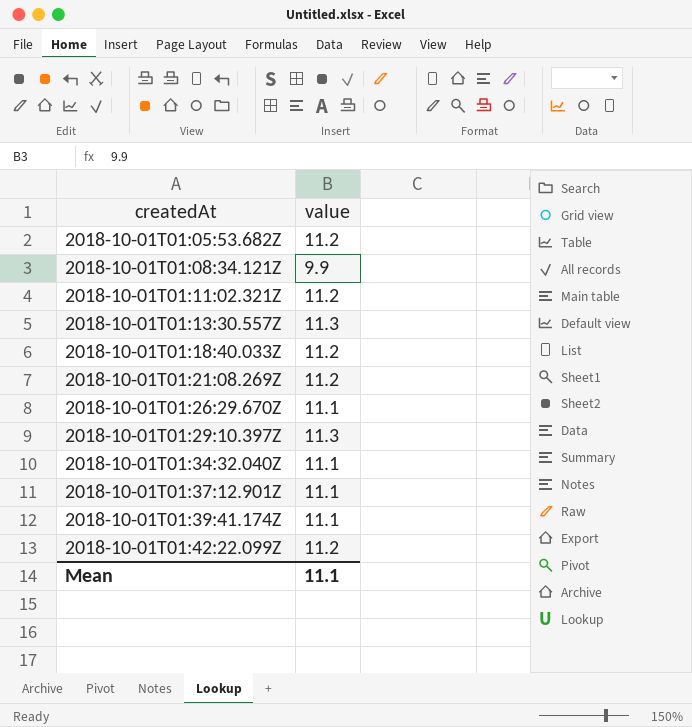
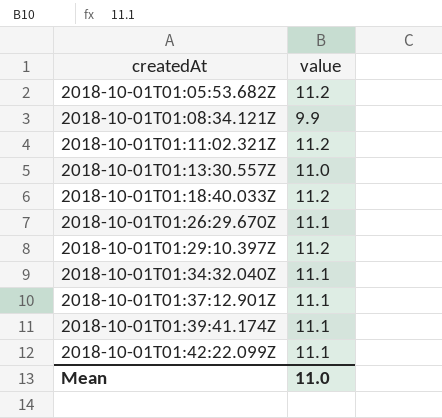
row 2018-10-01T01:21:08.269Z: 11.2 -> none
2018-10-01T01:13:30.557Z | value: 11.3 -> 11.0
2018-10-01T01:29:10.397Z | value: 11.3 -> 11.2
2018-10-01T01:42:22.099Z | value: 11.2 -> 11.1
Mean | value: 11.1 -> 11.0

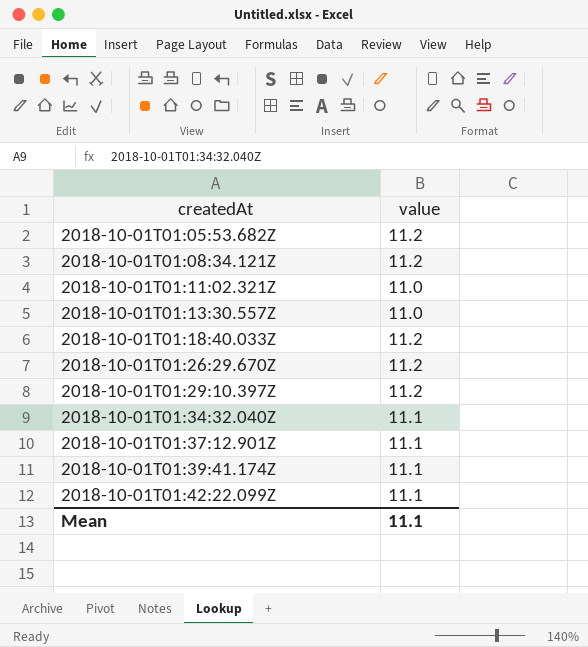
2018-10-01T01:08:34.121Z | value: 9.9 -> 11.2
2018-10-01T01:11:02.321Z | value: 11.2 -> 11.0
2018-10-01T01:26:29.670Z | value: 11.1 -> 11.2
Mean | value: 11.0 -> 11.1

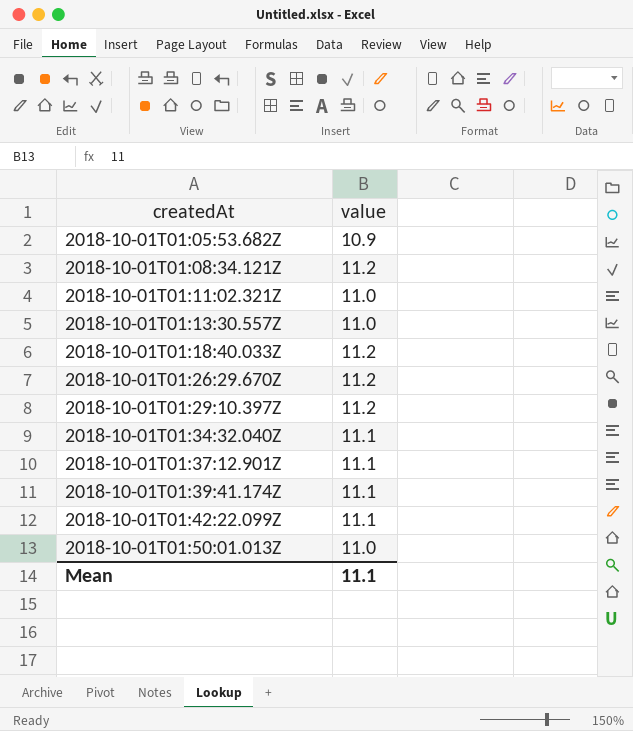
2018-10-01T01:05:53.682Z | value: 11.2 -> 10.9
row 2018-10-01T01:50:01.013Z: none -> 11.0

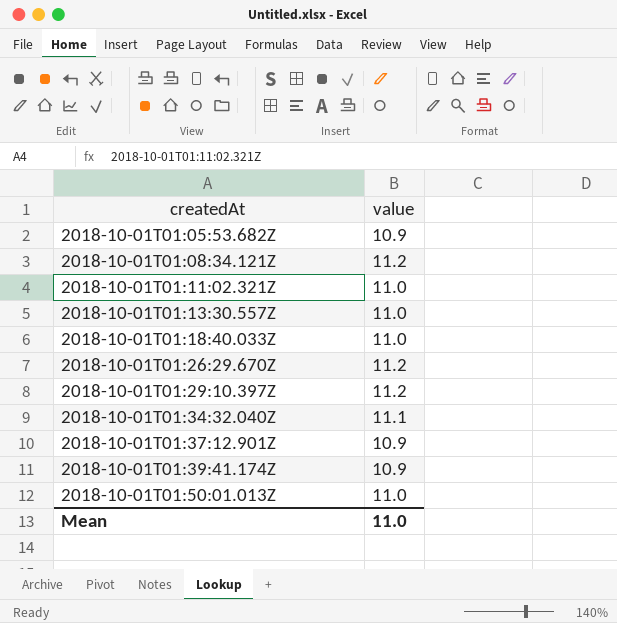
row 2018-10-01T01:42:22.099Z: 11.1 -> none
2018-10-01T01:18:40.033Z | value: 11.2 -> 11.0
2018-10-01T01:37:12.901Z | value: 11.1 -> 10.9
2018-10-01T01:39:41.174Z | value: 11.1 -> 10.9
Mean | value: 11.1 -> 11.0

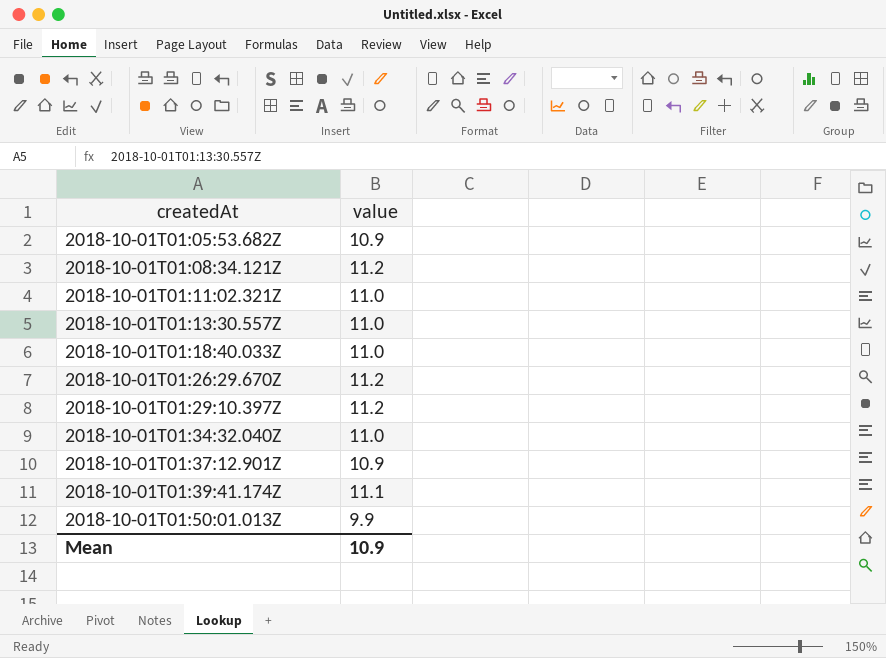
2018-10-01T01:34:32.040Z | value: 11.1 -> 11.0
2018-10-01T01:39:41.174Z | value: 10.9 -> 11.1
2018-10-01T01:50:01.013Z | value: 11.0 -> 9.9
Mean | value: 11.0 -> 10.9

